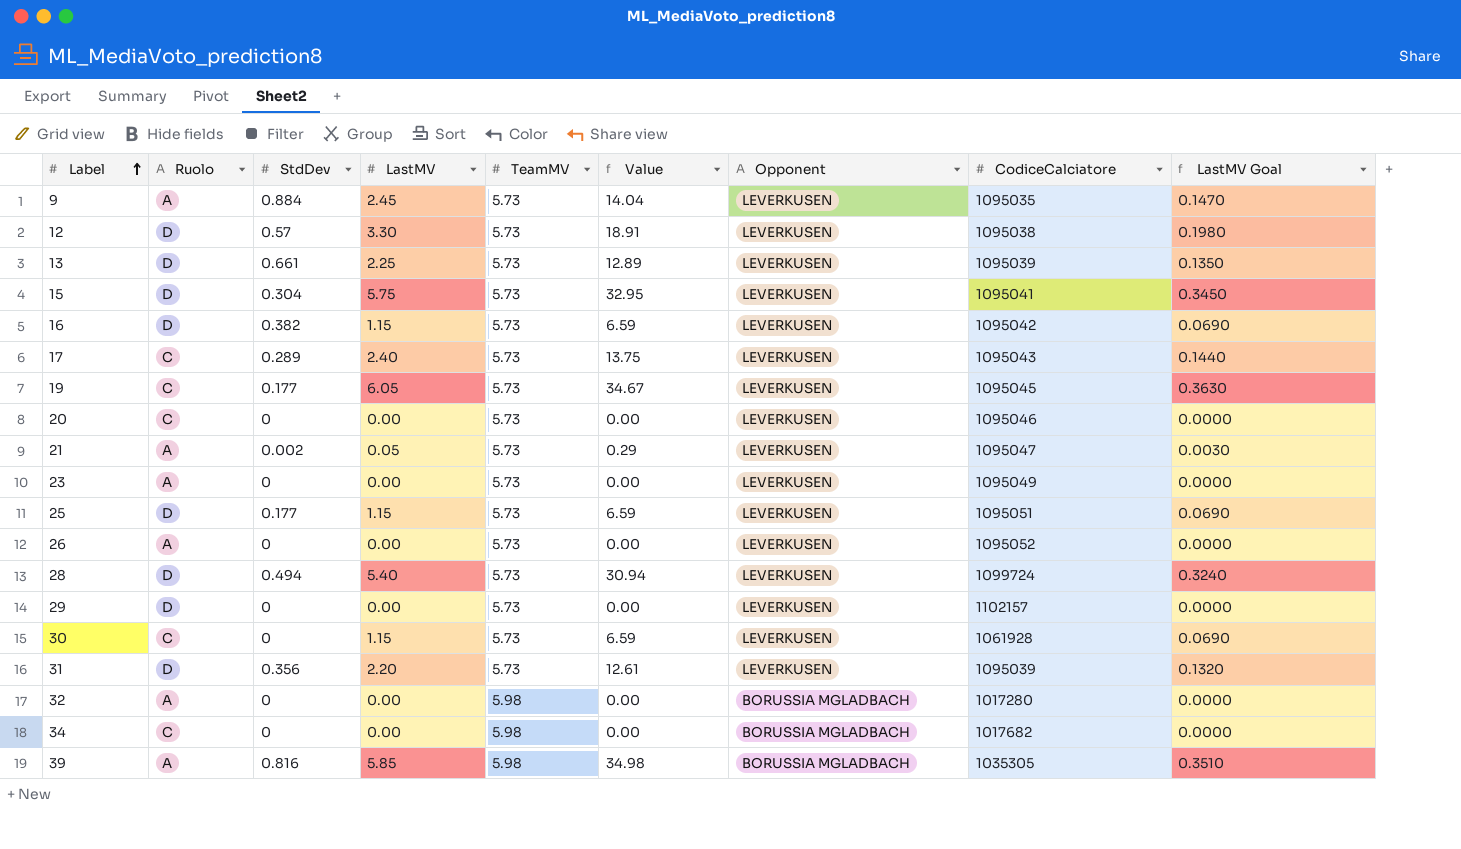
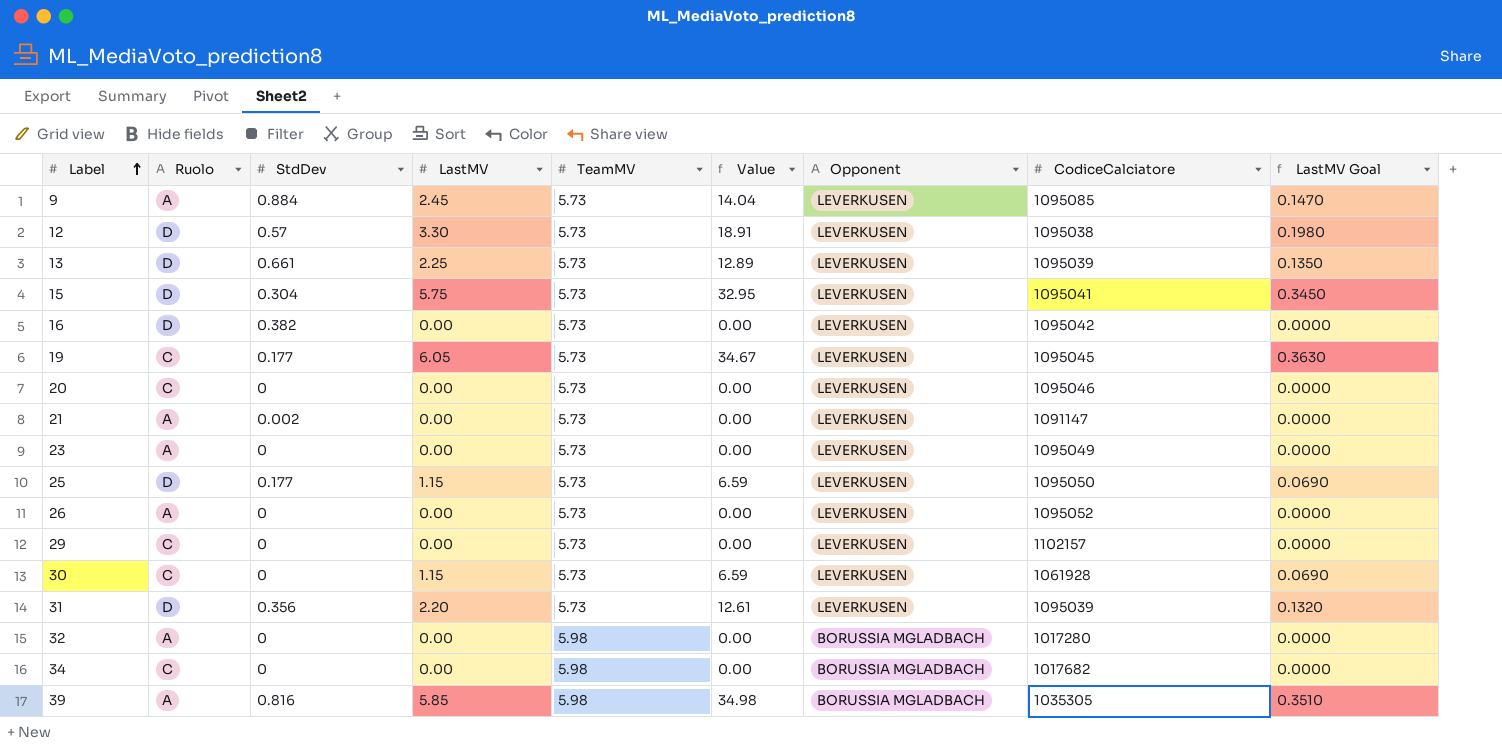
row 17: C | 0.289 | 2.40 | 5.73 | 13.75 | LEVERKUSEN | 1095043 | 0.1440 -> none
row 28: D | 0.494 | 5.40 | 5.73 | 30.94 | LEVERKUSEN | 1099724 | 0.3240 -> none
9 | CodiceCalciatore: 1095035 -> 1095085
16 | LastMV: 1.15 -> 0.00
16 | Value: 6.59 -> 0.00
16 | LastMV Goal: 0.0690 -> 0.0000
21 | LastMV: 0.05 -> 0.00
21 | Value: 0.29 -> 0.00
21 | CodiceCalciatore: 1095047 -> 1091147
21 | LastMV Goal: 0.0030 -> 0.0000
25 | CodiceCalciatore: 1095051 -> 1095050
29 | Ruolo: D -> C

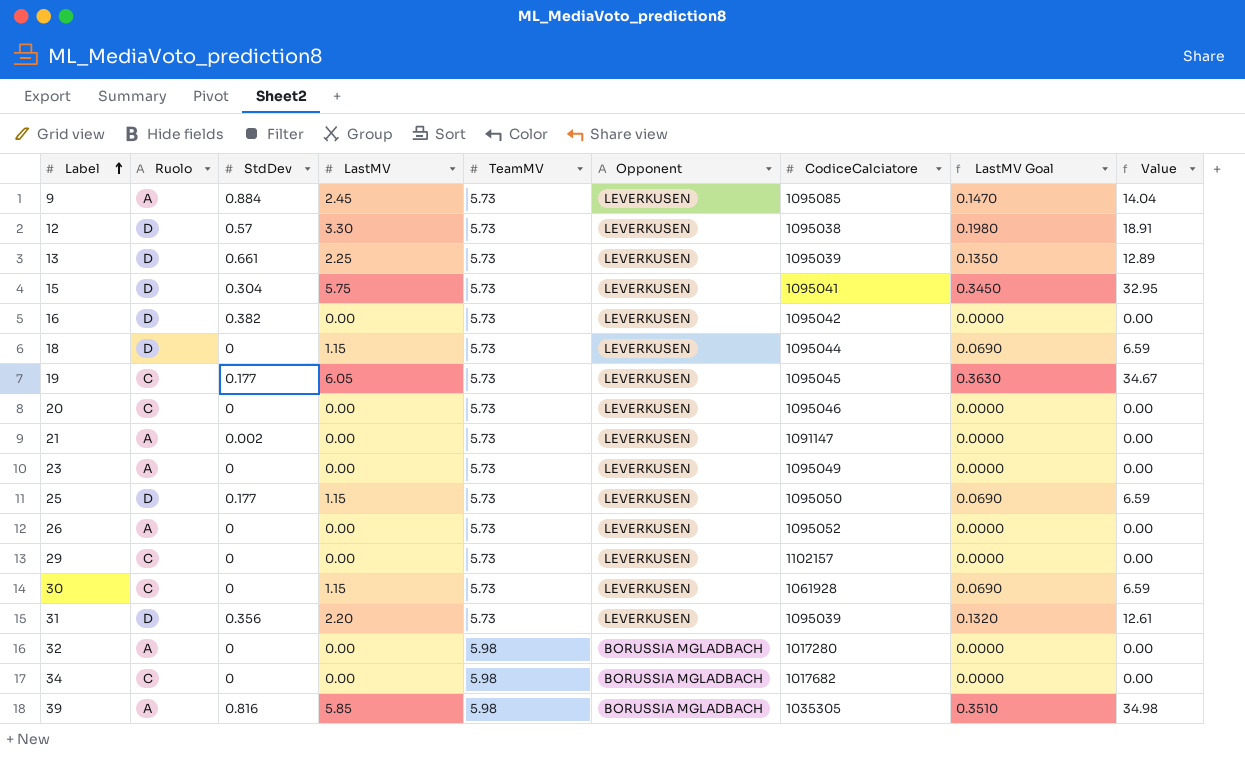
column Value | position: 6 -> 9
row 18: none -> D | 0 | 1.15 | 5.73 | LEVERKUSEN | 1095044 | 0.0690 | 6.59

